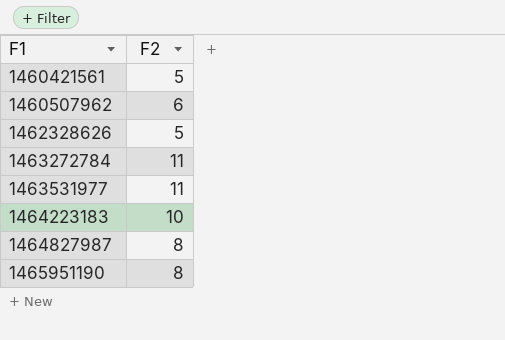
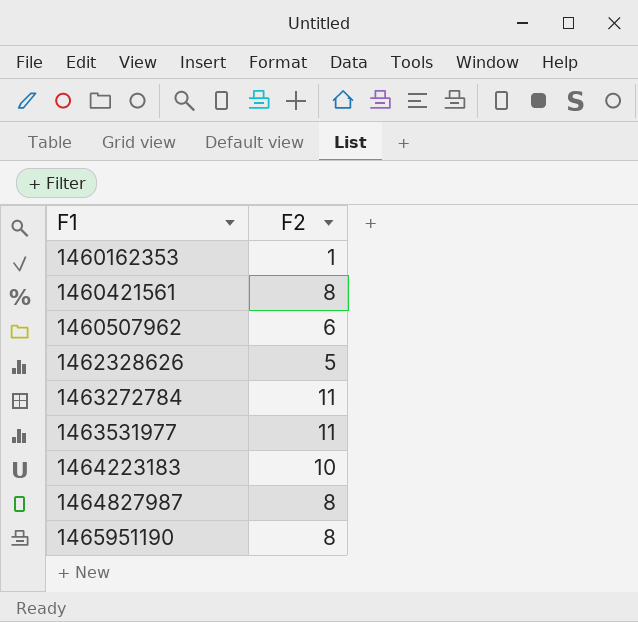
row 1460162353: none -> 1
1460421561 | F2: 5 -> 8

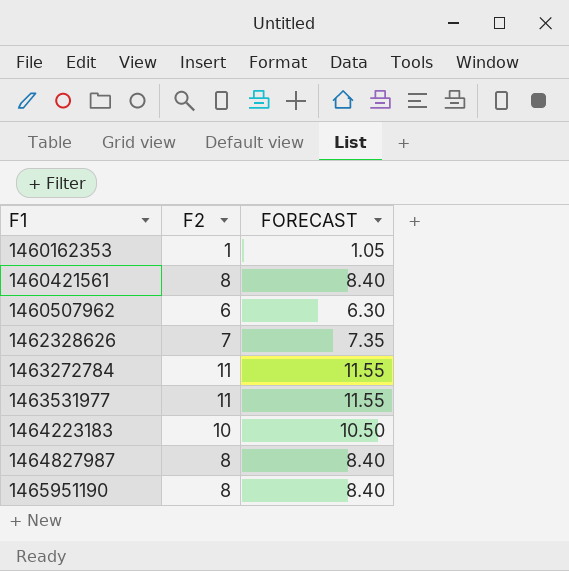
column FORECAST | formula: none -> [F2] * 1.05
1462328626 | F2: 5 -> 7

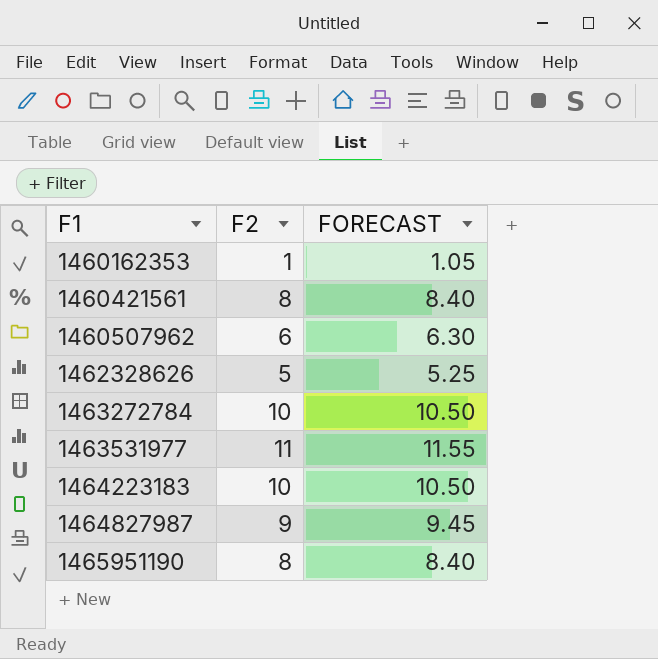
1462328626 | F2: 7 -> 5
1462328626 | FORECAST: 7.35 -> 5.25
1463272784 | F2: 11 -> 10
1463272784 | FORECAST: 11.55 -> 10.50
1464827987 | F2: 8 -> 9
1464827987 | FORECAST: 8.40 -> 9.45

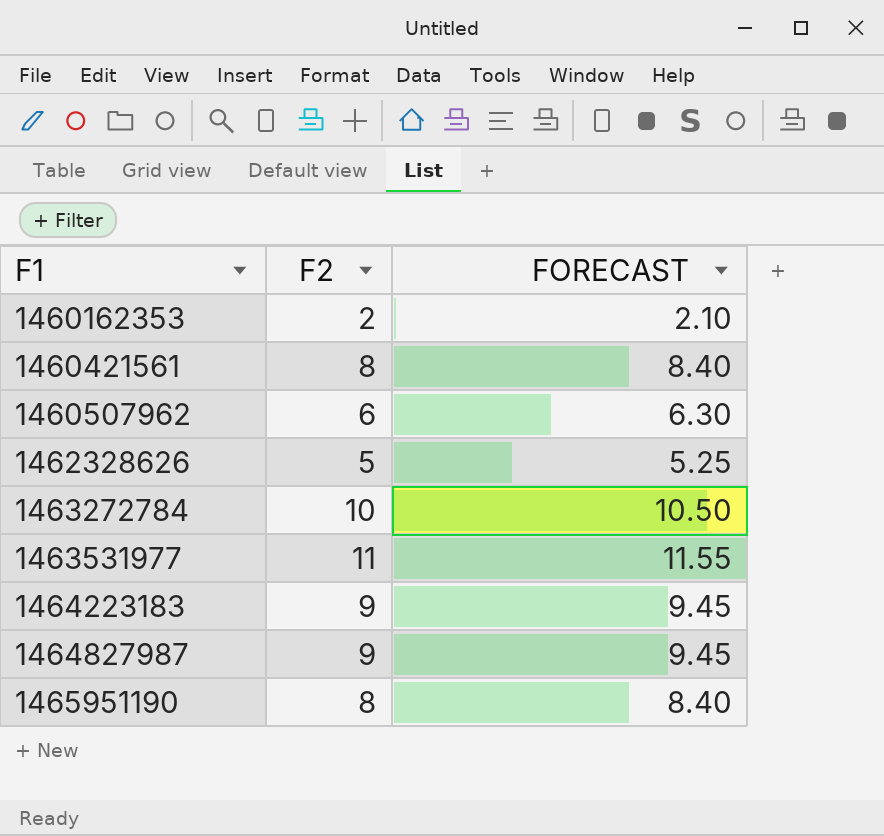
1460162353 | F2: 1 -> 2
1460162353 | FORECAST: 1.05 -> 2.10
1464223183 | F2: 10 -> 9
1464223183 | FORECAST: 10.50 -> 9.45

